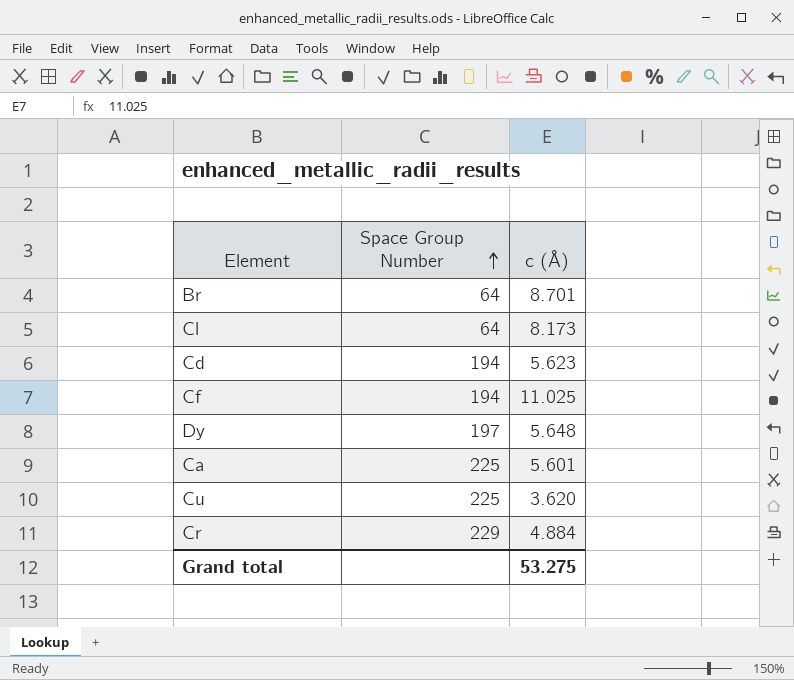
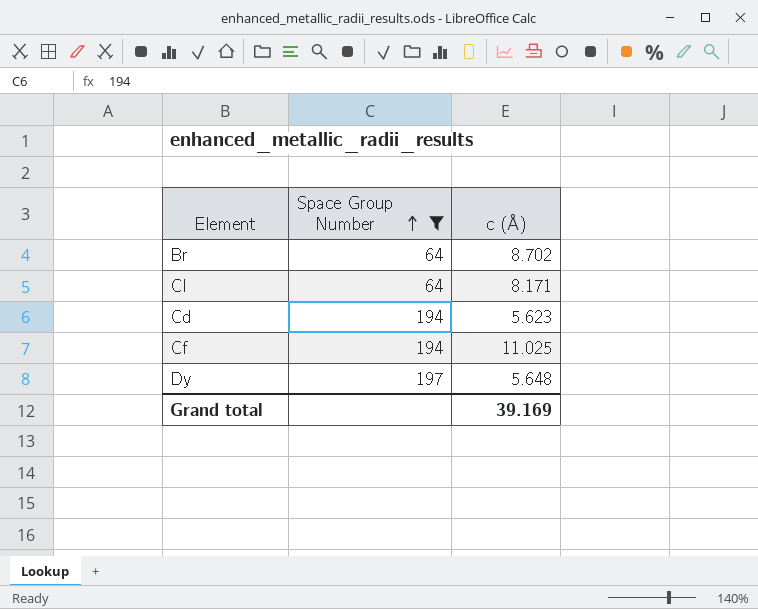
filter: none -> Space Group Number <= 197
Br | c (Å): 8.701 -> 8.702
Cl | c (Å): 8.173 -> 8.171
Grand total | c (Å): 53.275 -> 39.169

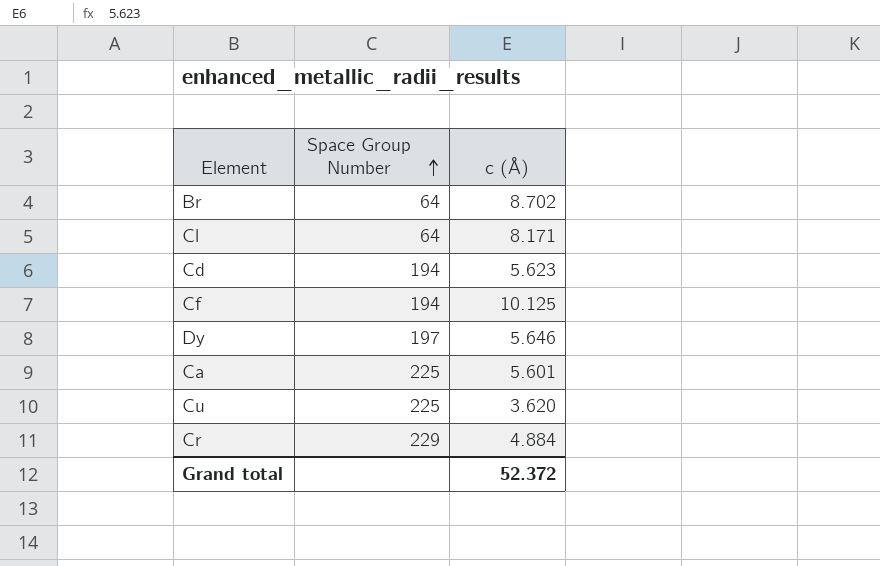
filter: Space Group Number <= 197 -> none
Cf | c (Å): 11.025 -> 10.125
Dy | c (Å): 5.648 -> 5.646
Grand total | c (Å): 39.169 -> 52.372

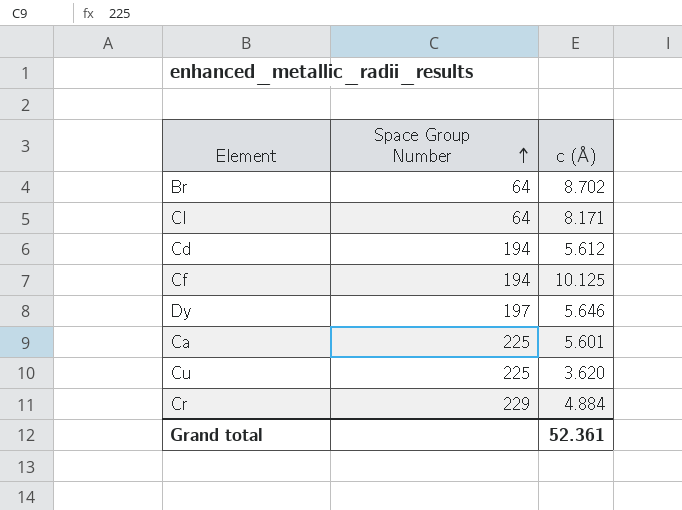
Cd | c (Å): 5.623 -> 5.612
Grand total | c (Å): 52.372 -> 52.361

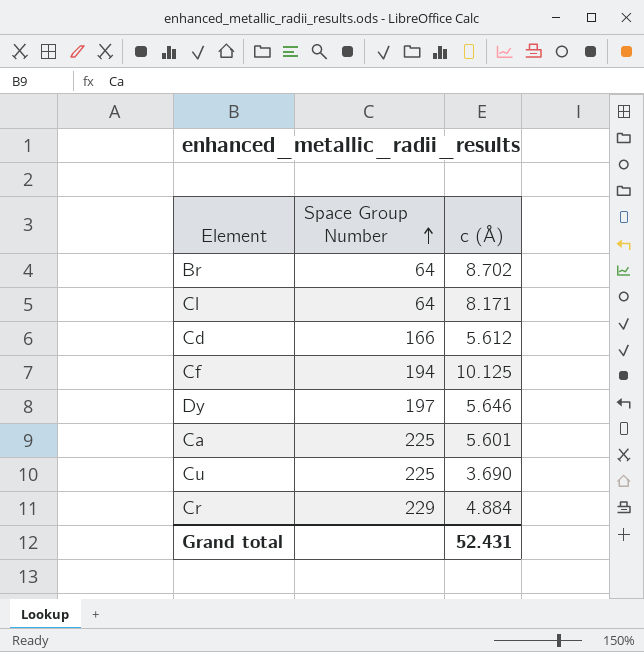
Cd | Space Group Number: 194 -> 166
Cu | c (Å): 3.620 -> 3.690
Grand total | c (Å): 52.361 -> 52.431

